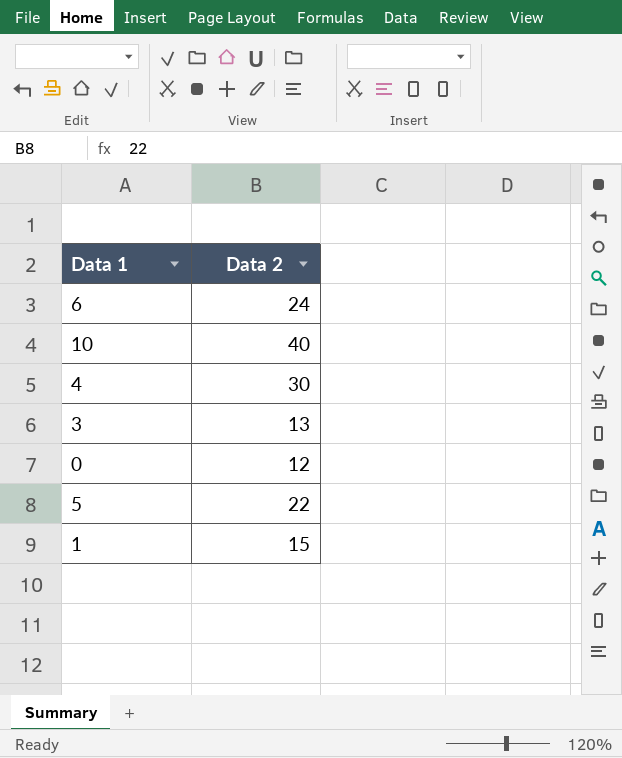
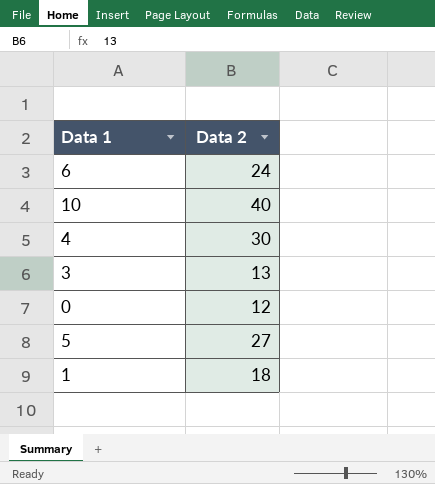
5 | Data 2: 22 -> 27
1 | Data 2: 15 -> 18

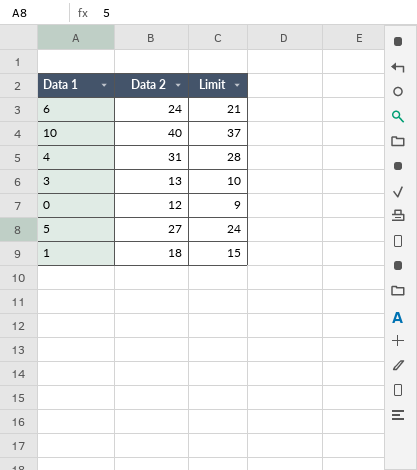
column Limit | formula: none -> [Data 2] - 3
4 | Data 2: 30 -> 31

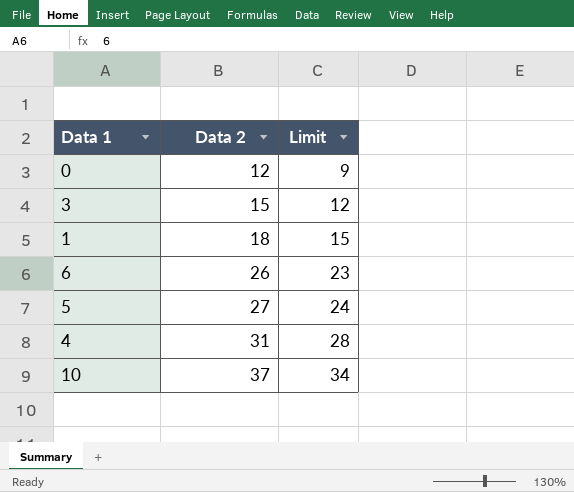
row order: none -> Data 2 ascending
3 | Data 2: 13 -> 15
3 | Limit: 10 -> 12
6 | Data 2: 24 -> 26
6 | Limit: 21 -> 23
10 | Data 2: 40 -> 37
10 | Limit: 37 -> 34

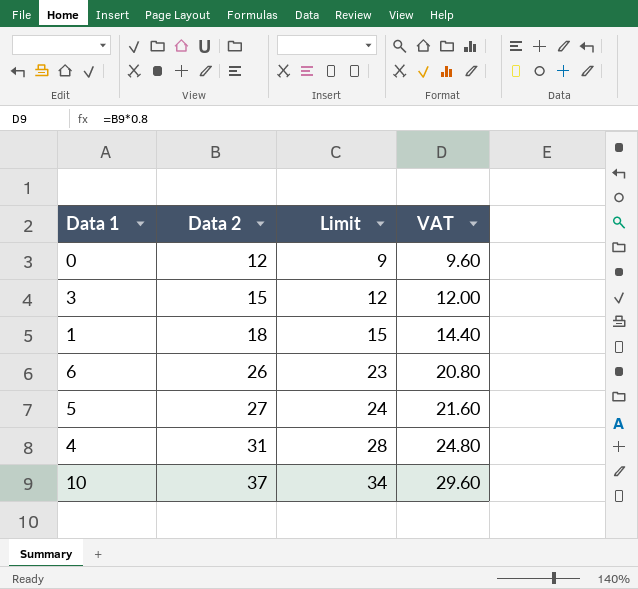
column VAT | formula: none -> [Data 2] * 0.8

